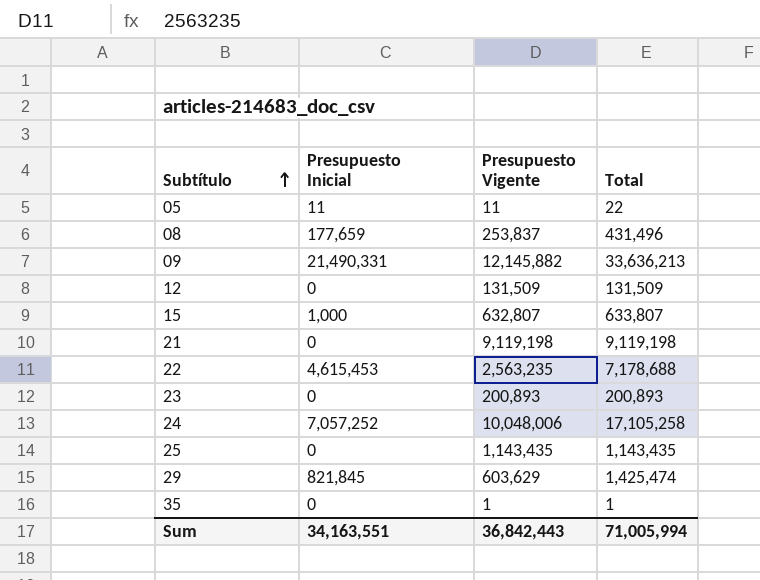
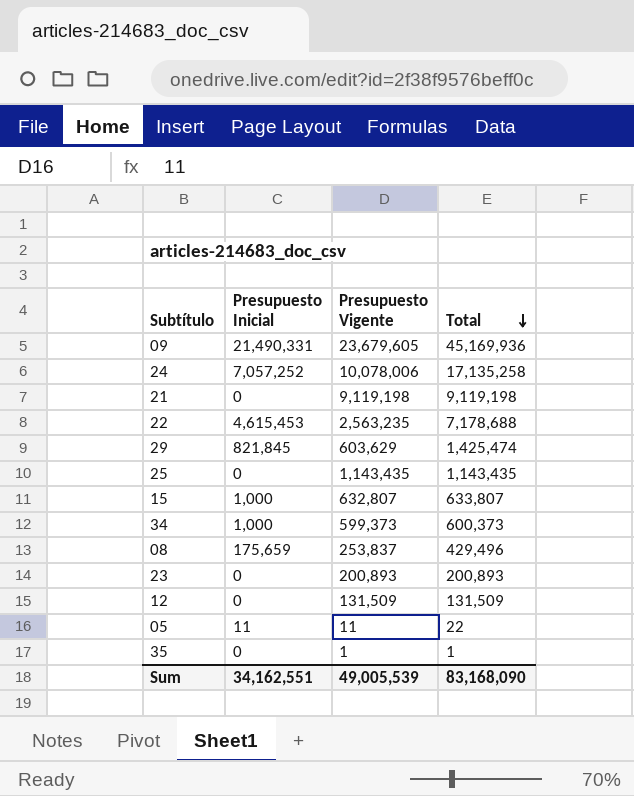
row order: Subtítulo ascending -> Total descending
09 | Presupuesto Vigente: 12,145,882 -> 23,679,605
09 | Total: 33,636,213 -> 45,169,936
24 | Presupuesto Vigente: 10,048,006 -> 10,078,006
24 | Total: 17,105,258 -> 17,135,258
row 34: none -> 1,000 | 599,373 | 600,373
08 | Presupuesto Inicial: 177,659 -> 175,659
08 | Total: 431,496 -> 429,496
Sum | Presupuesto Inicial: 34,163,551 -> 34,162,551
Sum | Presupuesto Vigente: 36,842,443 -> 49,005,539
Sum | Total: 71,005,994 -> 83,168,090

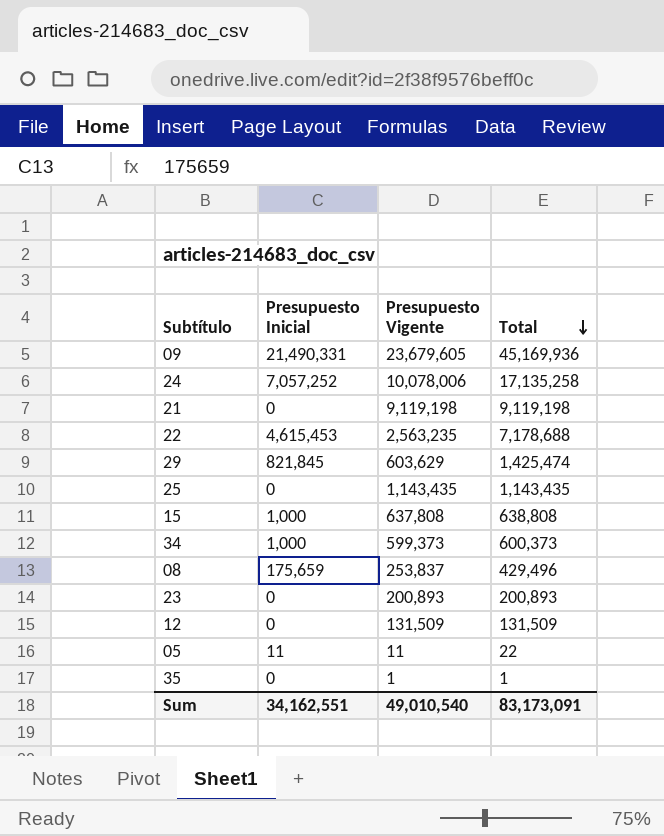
15 | Presupuesto Vigente: 632,807 -> 637,808
15 | Total: 633,807 -> 638,808
Sum | Presupuesto Vigente: 49,005,539 -> 49,010,540
Sum | Total: 83,168,090 -> 83,173,091

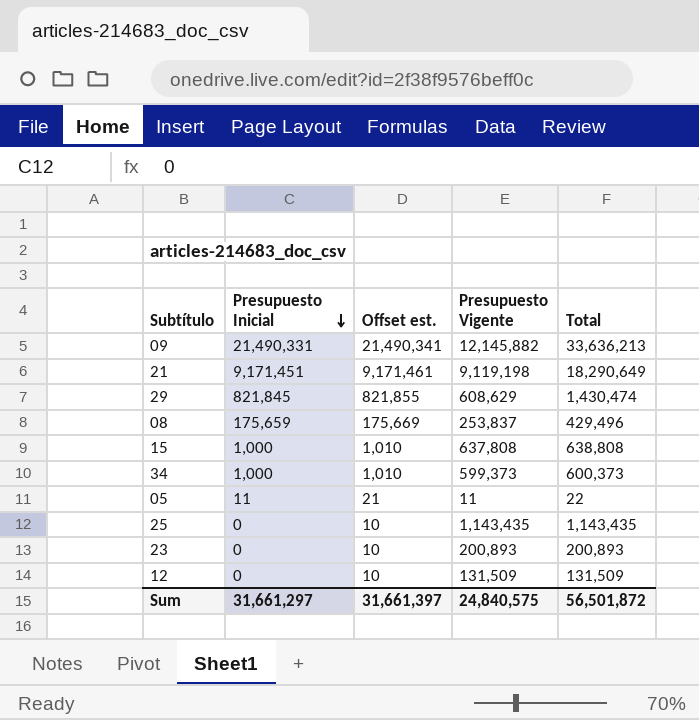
row order: Total descending -> Presupuesto Inicial descending
column Offset est. | formula: none -> [Presupuesto Inicial] + 10
row 24: 7,057,252 | 10,078,006 | 17,135,258 -> none
row 22: 4,615,453 | 2,563,235 | 7,178,688 -> none
row 35: 0 | 1 | 1 -> none
09 | Presupuesto Vigente: 23,679,605 -> 12,145,882
09 | Total: 45,169,936 -> 33,636,213
21 | Presupuesto Inicial: 0 -> 9,171,451
21 | Total: 9,119,198 -> 18,290,649
29 | Presupuesto Vigente: 603,629 -> 608,629
29 | Total: 1,425,474 -> 1,430,474
Sum | Presupuesto Inicial: 34,162,551 -> 31,661,297
Sum | Presupuesto Vigente: 49,010,540 -> 24,840,575
Sum | Total: 83,173,091 -> 56,501,872

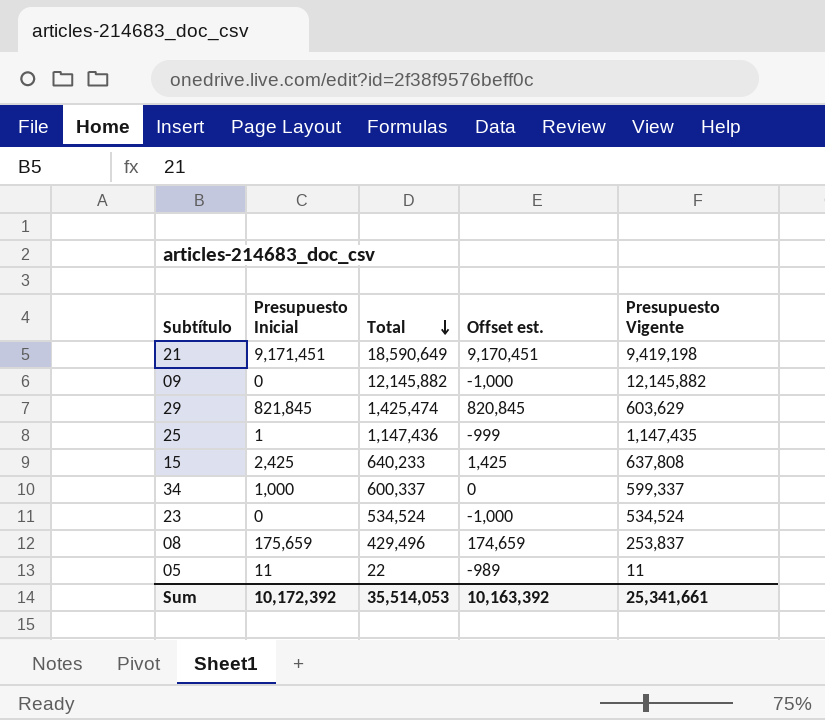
row order: Presupuesto Inicial descending -> Total descending
column Total | position: 5 -> 3
column Offset est. | formula: [Presupuesto Inicial] + 10 -> [Presupuesto Inicial] - 1000
row 12: 0 | 10 | 131,509 | 131,509 -> none
21 | Total: 18,290,649 -> 18,590,649
21 | Presupuesto Vigente: 9,119,198 -> 9,419,198
09 | Presupuesto Inicial: 21,490,331 -> 0
09 | Total: 33,636,213 -> 12,145,882
29 | Total: 1,430,474 -> 1,425,474
29 | Presupuesto Vigente: 608,629 -> 603,629
25 | Presupuesto Inicial: 0 -> 1
25 | Total: 1,143,435 -> 1,147,436
25 | Presupuesto Vigente: 1,143,435 -> 1,147,435
15 | Presupuesto Inicial: 1,000 -> 2,425
15 | Total: 638,808 -> 640,233
34 | Total: 600,373 -> 600,337
34 | Presupuesto Vigente: 599,373 -> 599,337
23 | Total: 200,893 -> 534,524
23 | Presupuesto Vigente: 200,893 -> 534,524
Sum | Presupuesto Inicial: 31,661,297 -> 10,172,392
Sum | Total: 56,501,872 -> 35,514,053
Sum | Offset est.: 31,661,397 -> 10,163,392
Sum | Presupuesto Vigente: 24,840,575 -> 25,341,661

